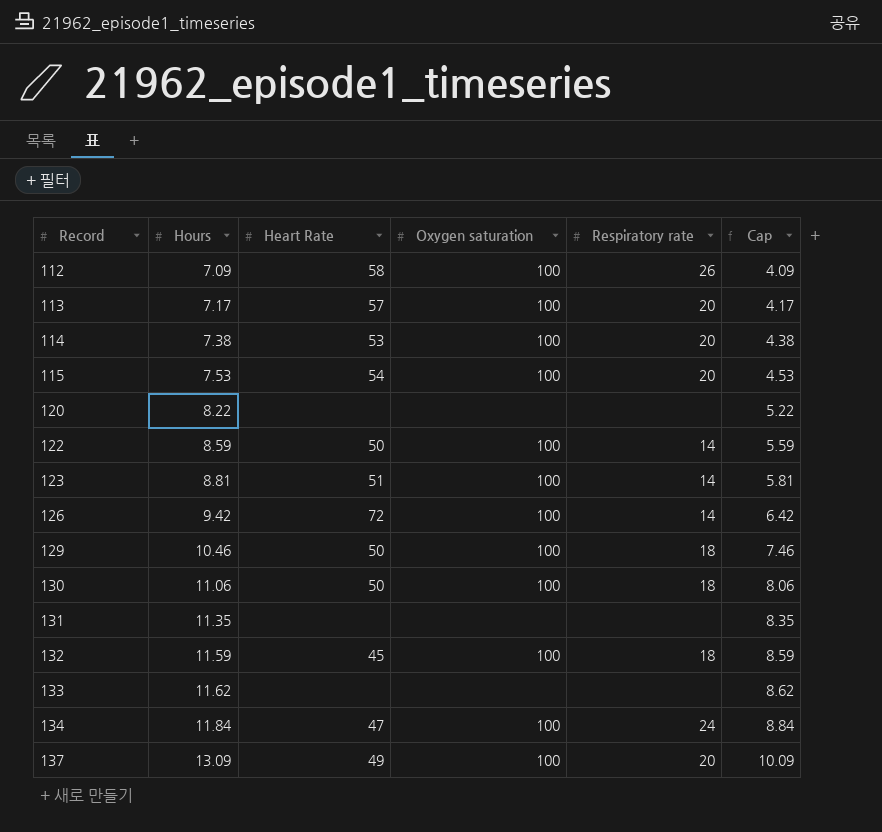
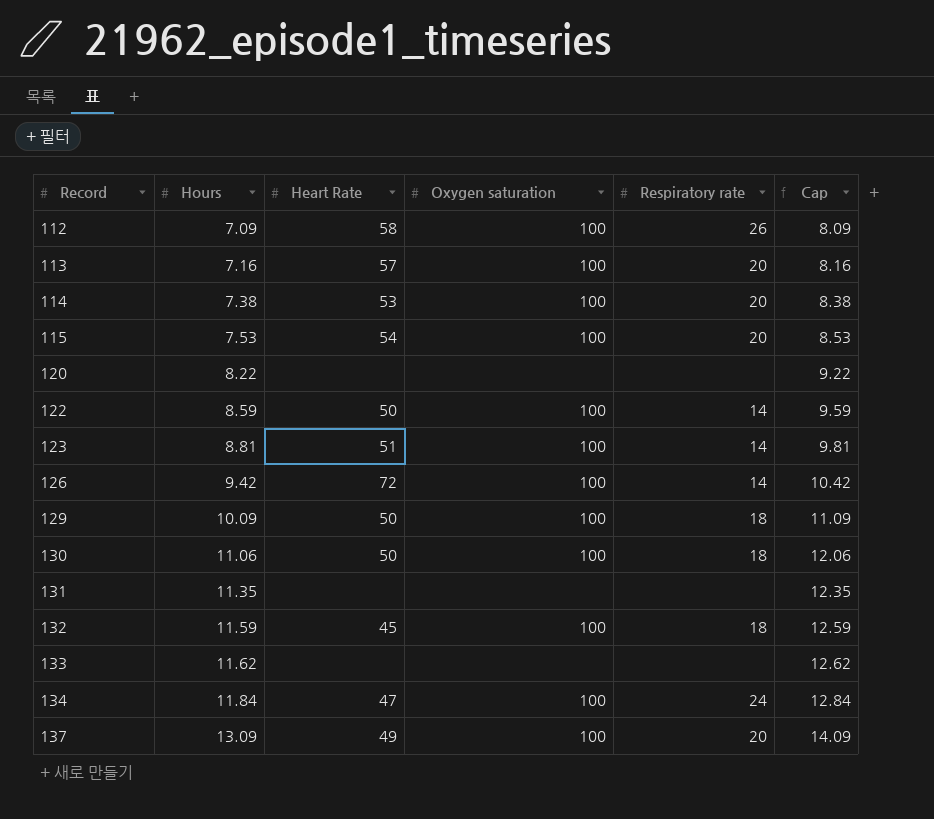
column Cap | formula: [Hours] - 3 -> [Hours] + 1
113 | Hours: 7.17 -> 7.16
129 | Hours: 10.46 -> 10.09

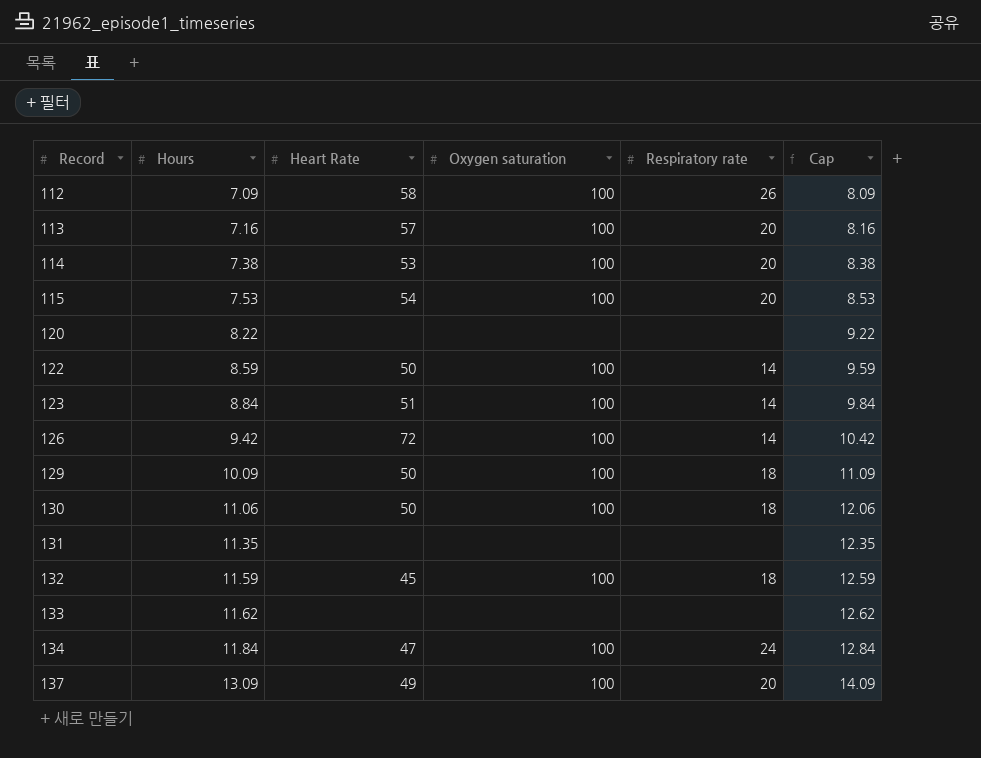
123 | Hours: 8.81 -> 8.84
123 | Cap: 9.81 -> 9.84

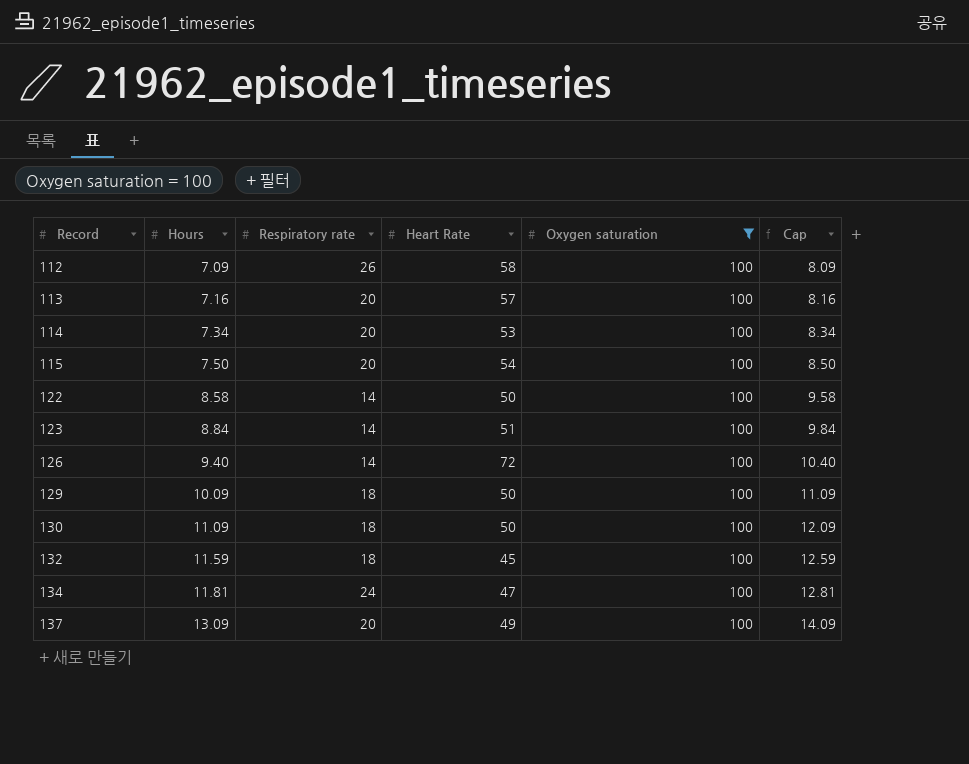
filter: none -> Oxygen saturation = 100
column Respiratory rate | position: 5 -> 3
114 | Hours: 7.38 -> 7.34
114 | Cap: 8.38 -> 8.34
115 | Hours: 7.53 -> 7.50
115 | Cap: 8.53 -> 8.50
122 | Hours: 8.59 -> 8.58
122 | Cap: 9.59 -> 9.58
126 | Hours: 9.42 -> 9.40
126 | Cap: 10.42 -> 10.40
130 | Hours: 11.06 -> 11.09
130 | Cap: 12.06 -> 12.09
134 | Hours: 11.84 -> 11.81
134 | Cap: 12.84 -> 12.81

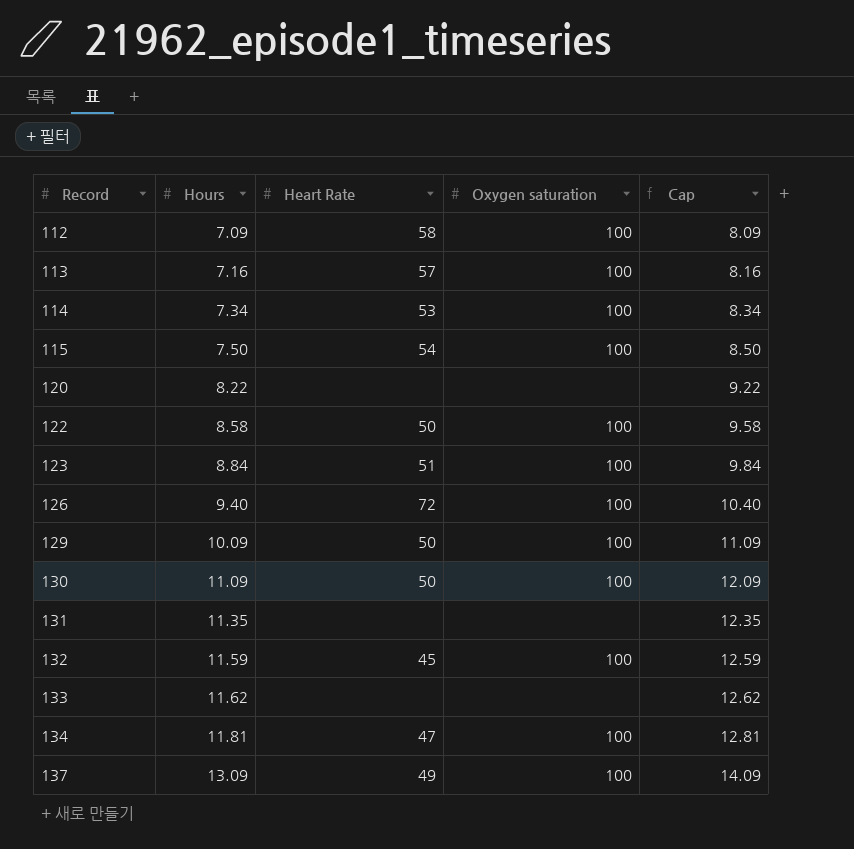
filter: Oxygen saturation = 100 -> none
column Respiratory rate | position: 3 -> none

